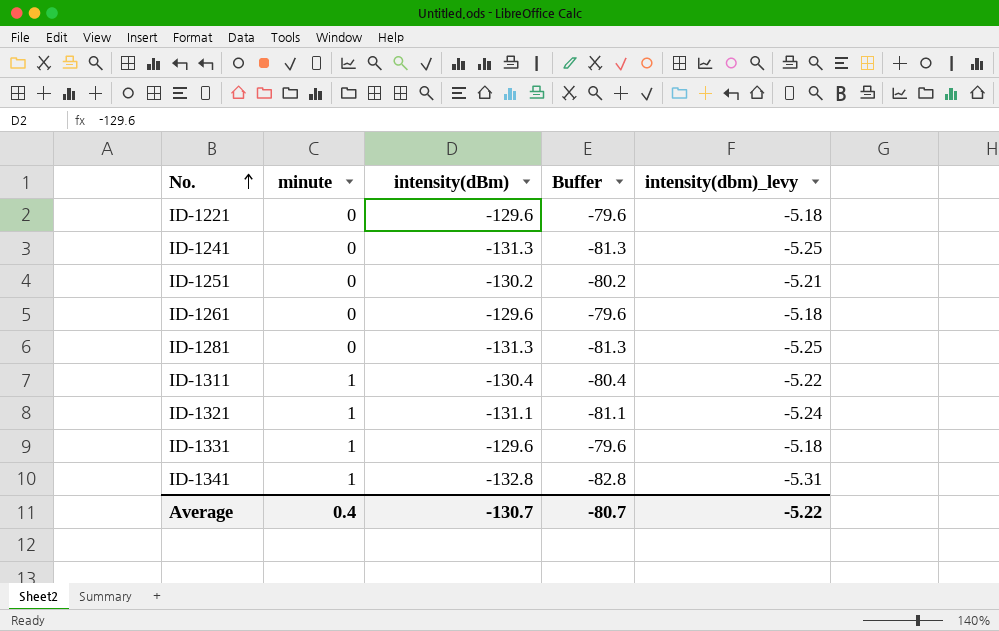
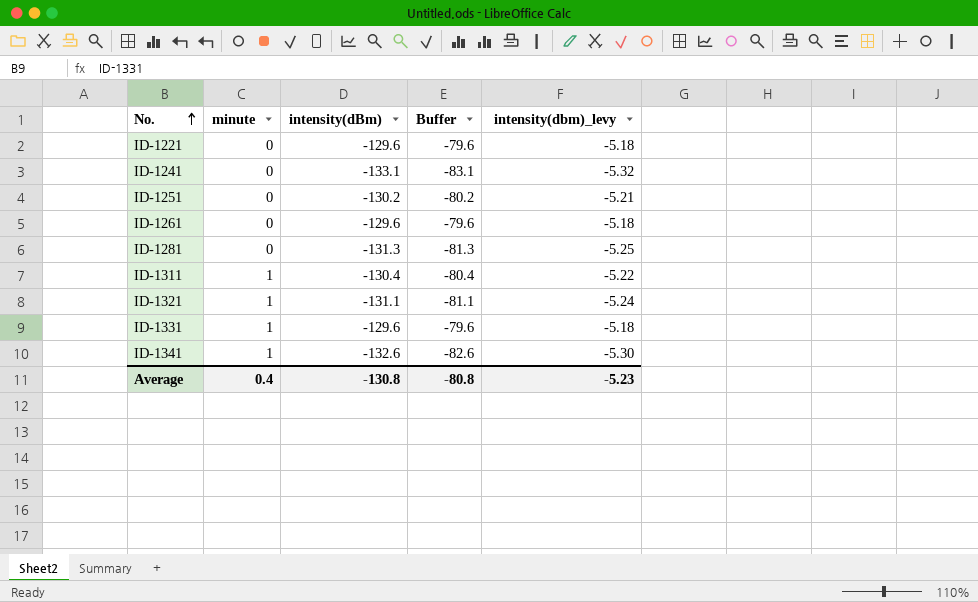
ID-1241 | intensity(dBm): -131.3 -> -133.1
ID-1241 | Buffer: -81.3 -> -83.1
ID-1241 | intensity(dbm)_levy: -5.25 -> -5.32
ID-1341 | intensity(dBm): -132.8 -> -132.6
ID-1341 | Buffer: -82.8 -> -82.6
ID-1341 | intensity(dbm)_levy: -5.31 -> -5.30
Average | intensity(dBm): -130.7 -> -130.8
Average | Buffer: -80.7 -> -80.8
Average | intensity(dbm)_levy: -5.22 -> -5.23

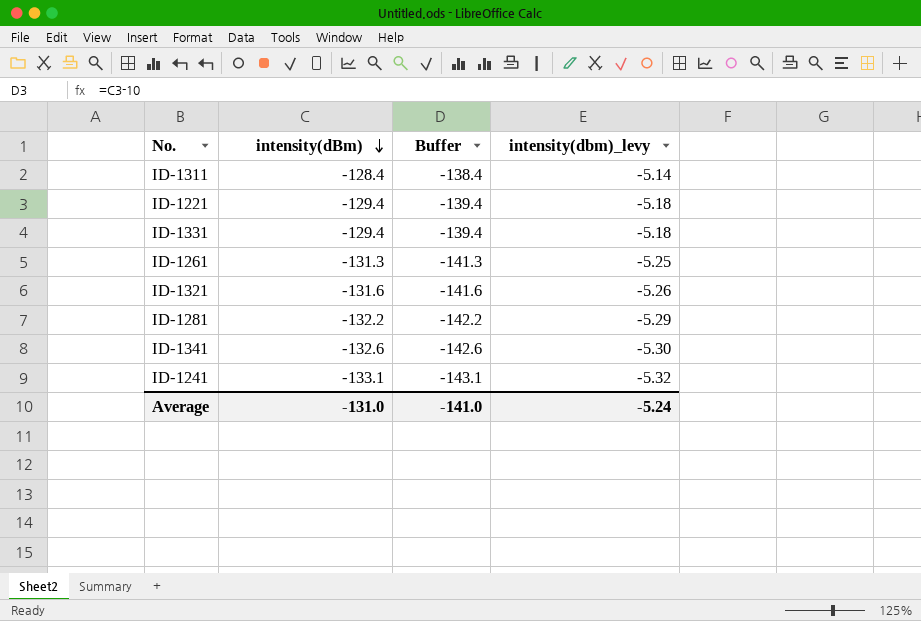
row order: No. ascending -> intensity(dBm) descending
column minute | position: 2 -> none
column Buffer | formula: [intensity(dBm)] + 50 -> [intensity(dBm)] - 10
row ID-1251: 0 | -130.2 | -80.2 | -5.21 -> none
ID-1311 | intensity(dBm): -130.4 -> -128.4
ID-1311 | intensity(dbm)_levy: -5.22 -> -5.14
ID-1221 | intensity(dBm): -129.6 -> -129.4
ID-1331 | intensity(dBm): -129.6 -> -129.4
ID-1261 | intensity(dBm): -129.6 -> -131.3
ID-1261 | intensity(dbm)_levy: -5.18 -> -5.25
ID-1321 | intensity(dBm): -131.1 -> -131.6
ID-1321 | intensity(dbm)_levy: -5.24 -> -5.26
ID-1281 | intensity(dBm): -131.3 -> -132.2
ID-1281 | intensity(dbm)_levy: -5.25 -> -5.29
Average | intensity(dBm): -130.8 -> -131.0
Average | Buffer: -80.8 -> -141.0
Average | intensity(dbm)_levy: -5.23 -> -5.24

